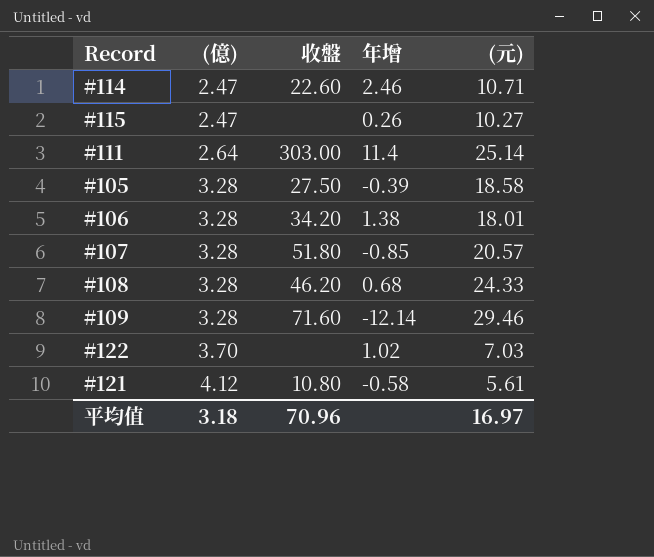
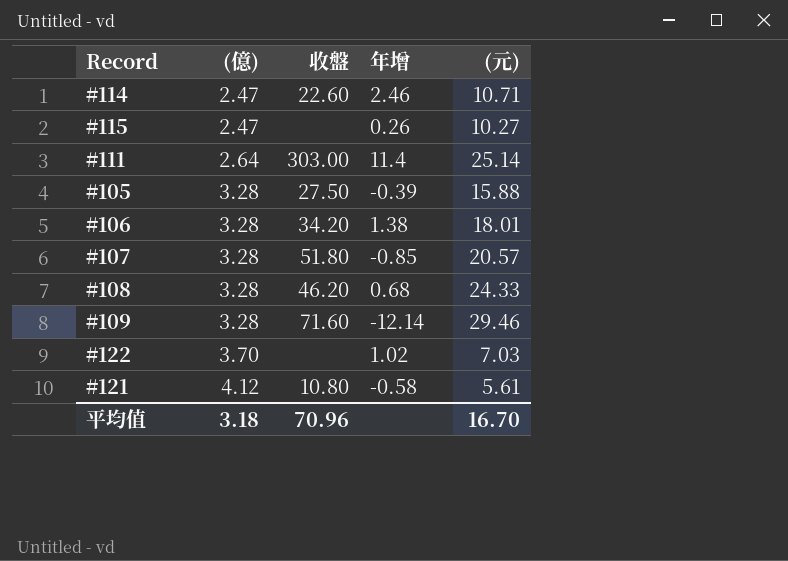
#105 | (元): 18.58 -> 15.88
平均值 | (元): 16.97 -> 16.70

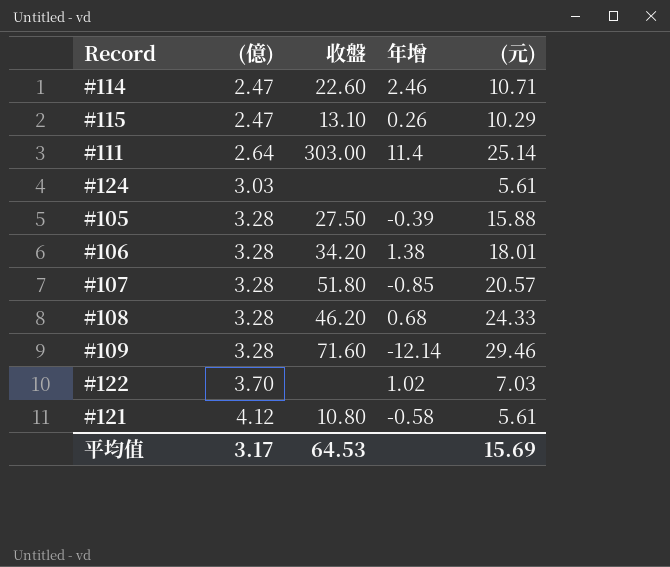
#115 | 收盤: none -> 13.10
#115 | (元): 10.27 -> 10.29
row #124: none -> 3.03 | none | none | 5.61
平均值 | (億): 3.18 -> 3.17
平均值 | 收盤: 70.96 -> 64.53
平均值 | (元): 16.70 -> 15.69

